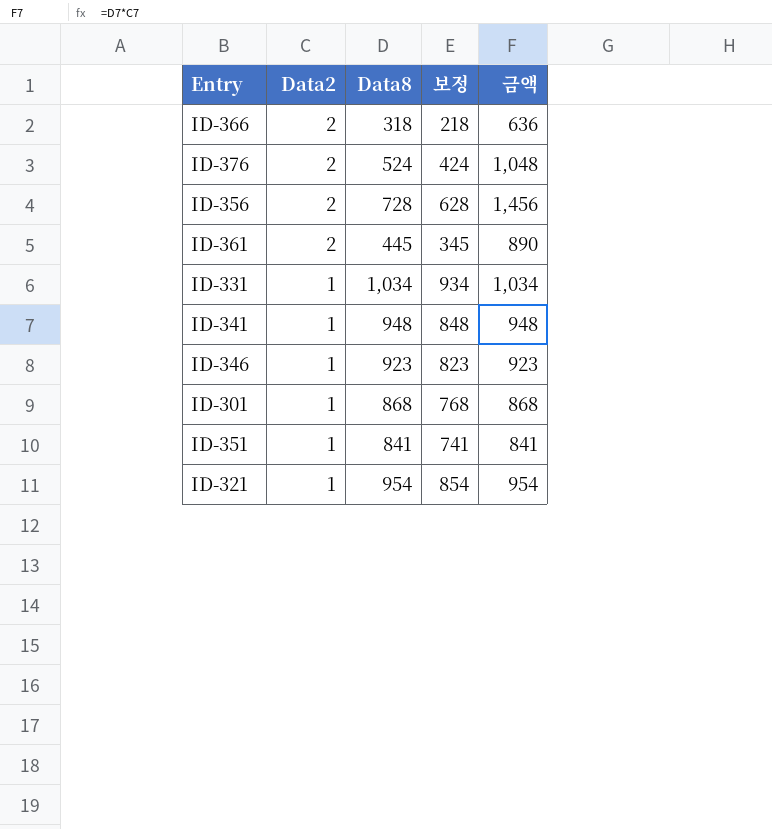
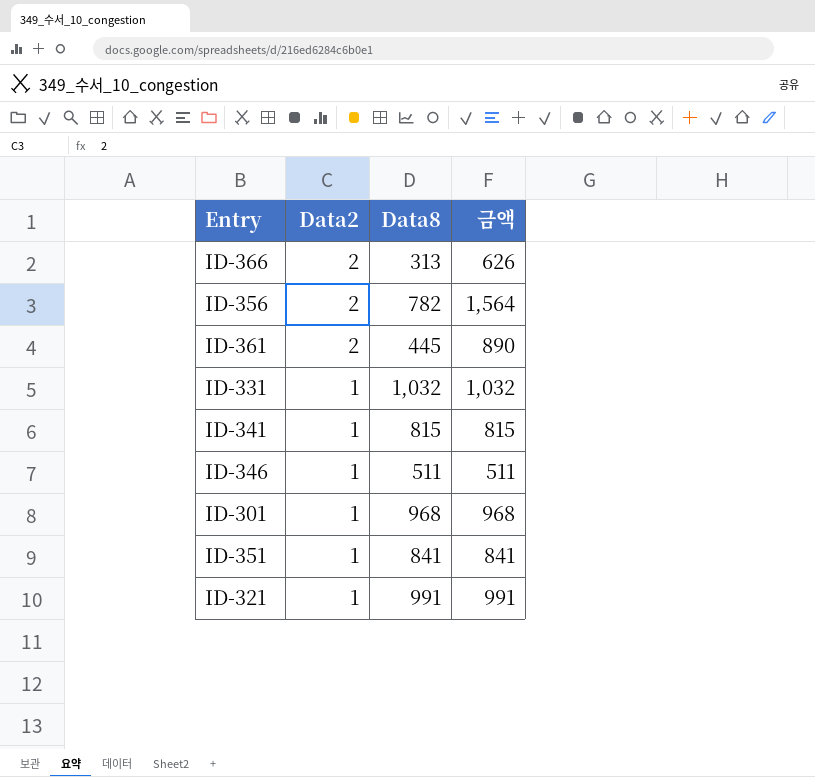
column 보정 | formula: [Data8] - 100 -> none
row ID-376: 2 | 524 | 424 | 1,048 -> none
ID-366 | Data8: 318 -> 313
ID-366 | 금액: 636 -> 626
ID-356 | Data8: 728 -> 782
ID-356 | 금액: 1,456 -> 1,564
ID-331 | Data8: 1,034 -> 1,032
ID-331 | 금액: 1,034 -> 1,032
ID-341 | Data8: 948 -> 815
ID-341 | 금액: 948 -> 815
ID-346 | Data8: 923 -> 511
ID-346 | 금액: 923 -> 511
ID-301 | Data8: 868 -> 968
ID-301 | 금액: 868 -> 968
ID-321 | Data8: 954 -> 991
ID-321 | 금액: 954 -> 991

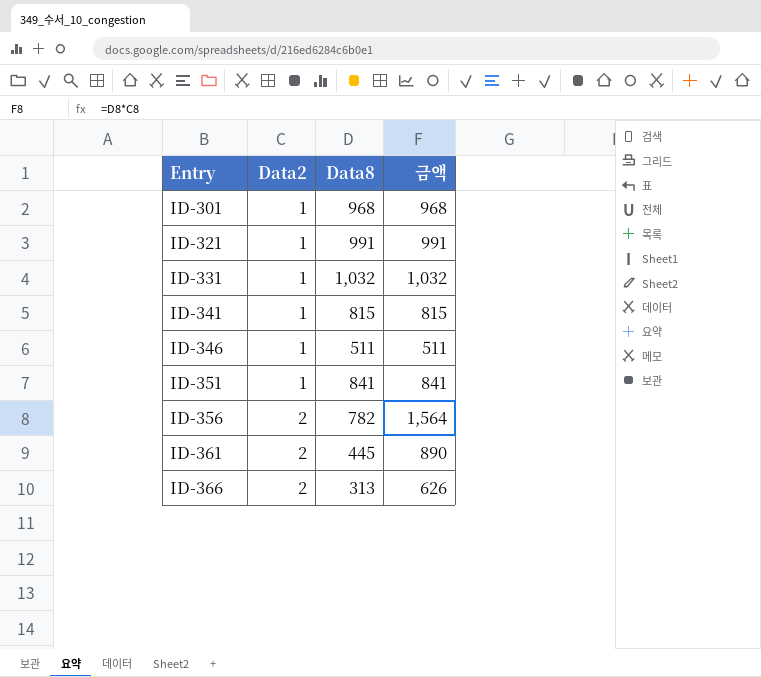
row order: Data2 descending -> Entry ascending

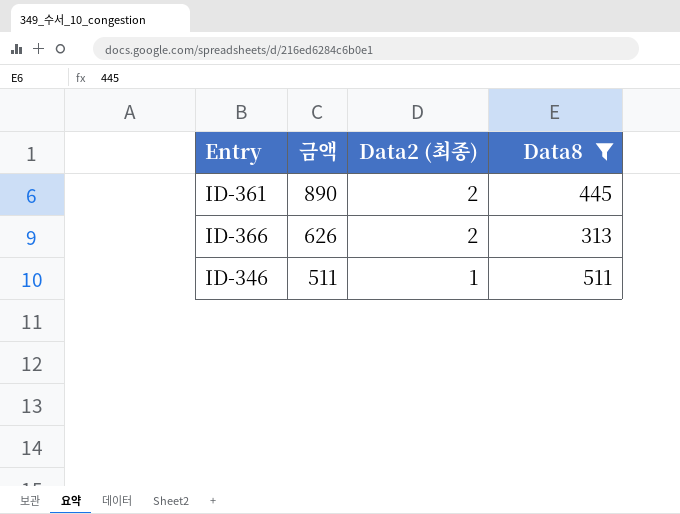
filter: none -> Data8 <= 511
row order: Entry ascending -> 금액 descending
column 금액 | position: 4 -> 2
column name: Data2 -> Data2 (최종)

